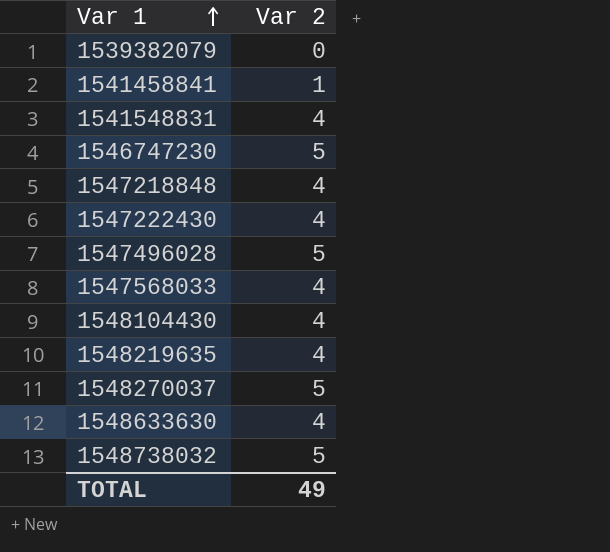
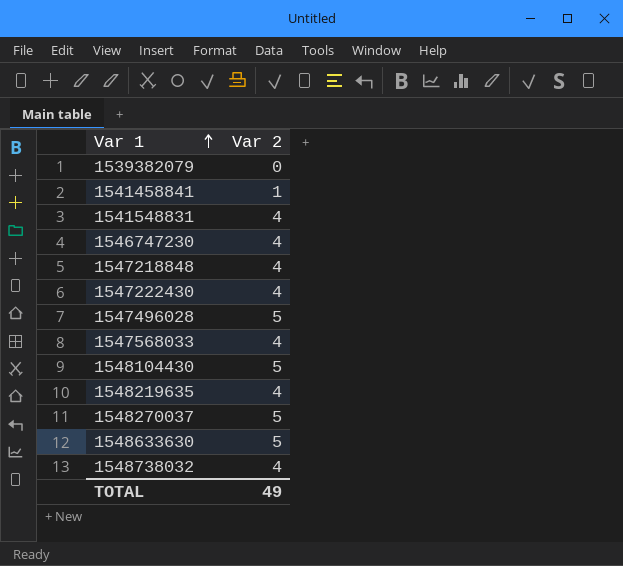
1546747230 | Var 2: 5 -> 4
1548104430 | Var 2: 4 -> 5
1548633630 | Var 2: 4 -> 5
1548738032 | Var 2: 5 -> 4

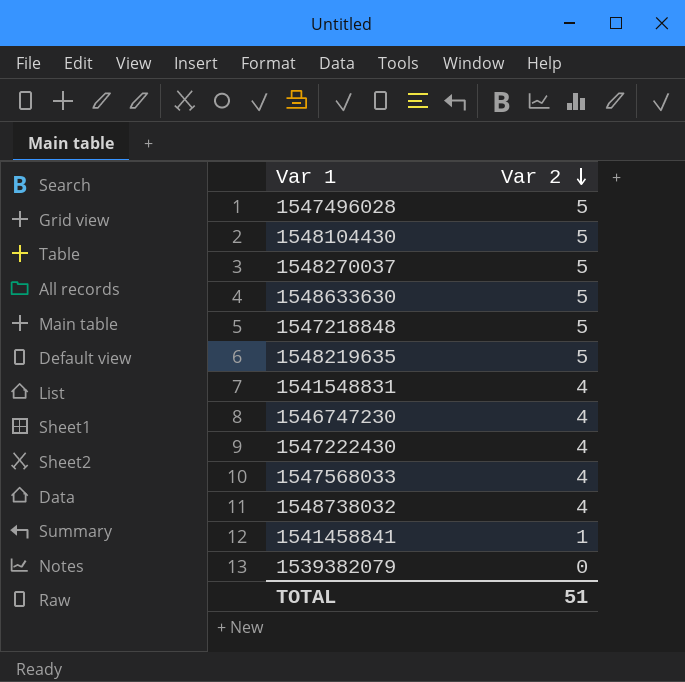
row order: Var 1 ascending -> Var 2 descending
1547218848 | Var 2: 4 -> 5
1548219635 | Var 2: 4 -> 5
TOTAL | Var 2: 49 -> 51

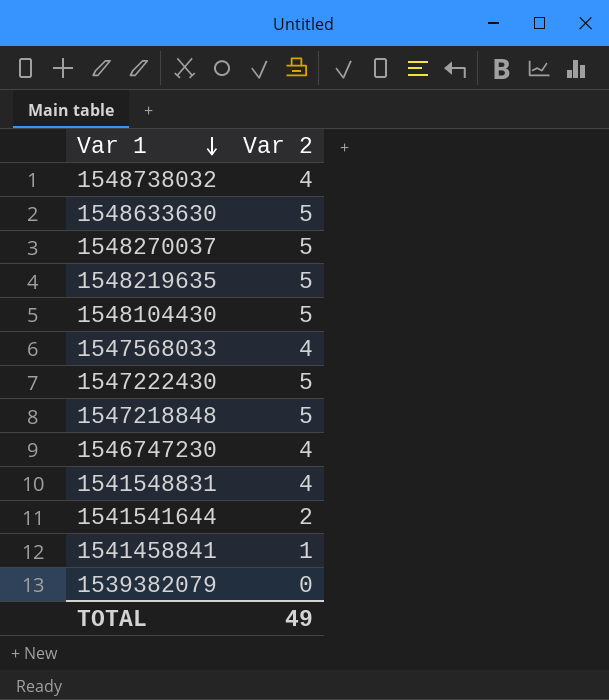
row order: Var 2 descending -> Var 1 descending
row 1547496028: 5 -> none
1547222430 | Var 2: 4 -> 5
row 1541541644: none -> 2
TOTAL | Var 2: 51 -> 49

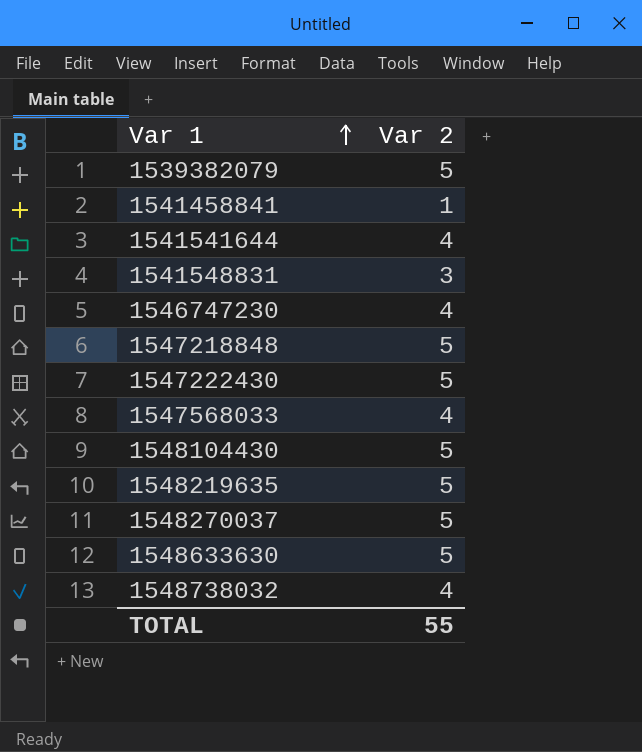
row order: Var 1 descending -> Var 1 ascending
1539382079 | Var 2: 0 -> 5
1541541644 | Var 2: 2 -> 4
1541548831 | Var 2: 4 -> 3
TOTAL | Var 2: 49 -> 55

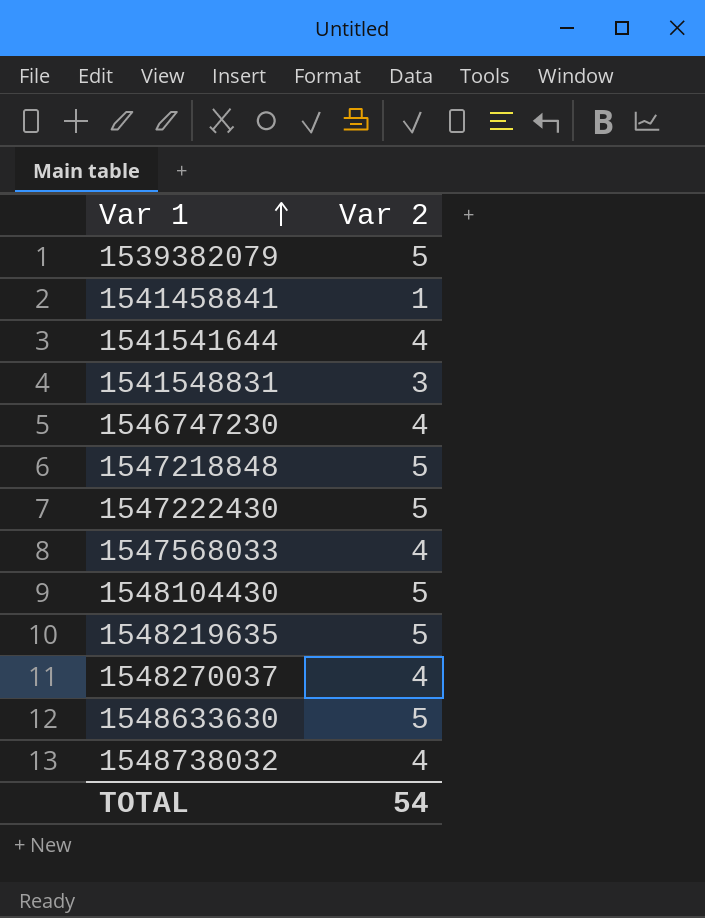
1548270037 | Var 2: 5 -> 4
TOTAL | Var 2: 55 -> 54

